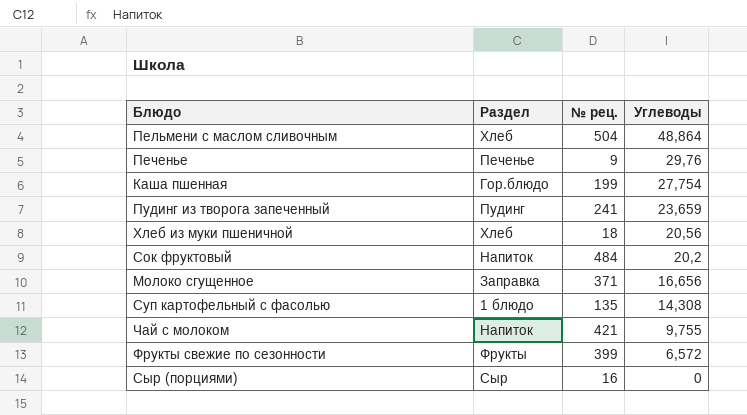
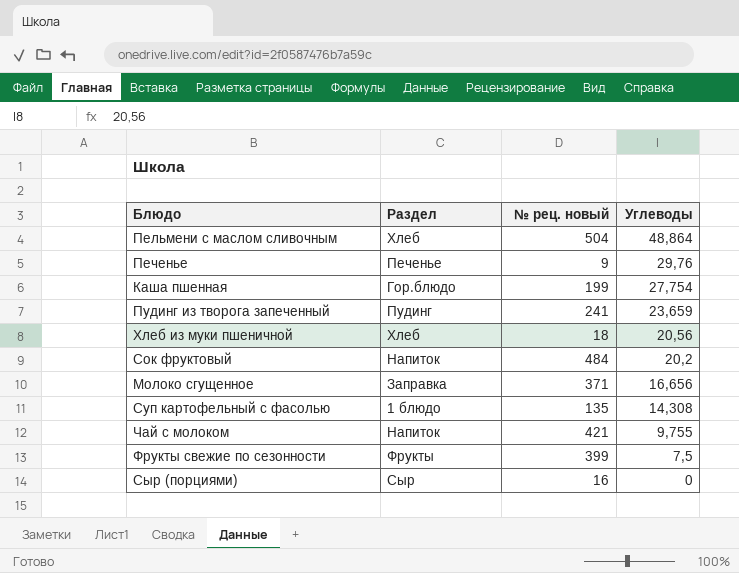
column name: № рец. -> № рец. новый
Фрукты свежие по сезонности | Углеводы: 6,572 -> 7,5

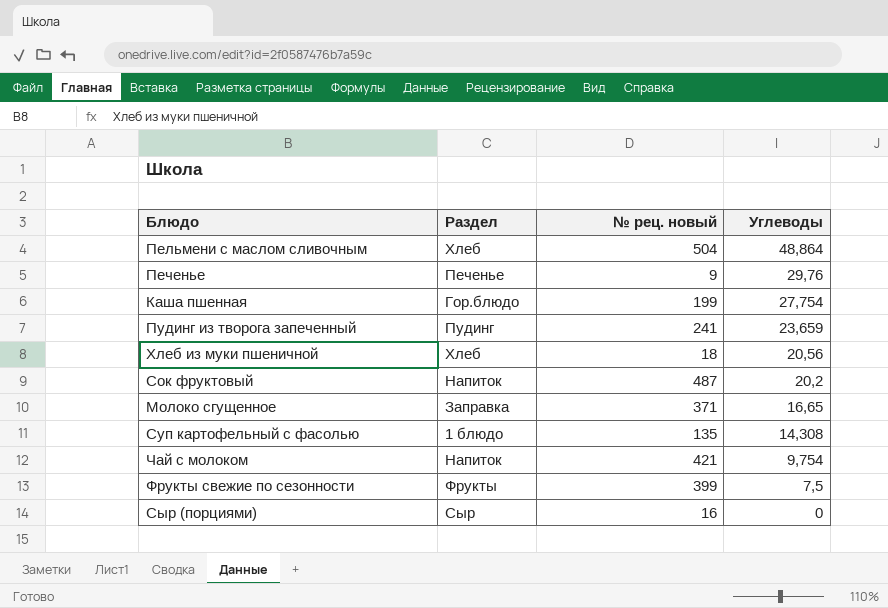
Сок фруктовый | № рец. новый: 484 -> 487
Молоко сгущенное | Углеводы: 16,656 -> 16,65
Чай с молоком | Углеводы: 9,755 -> 9,754

